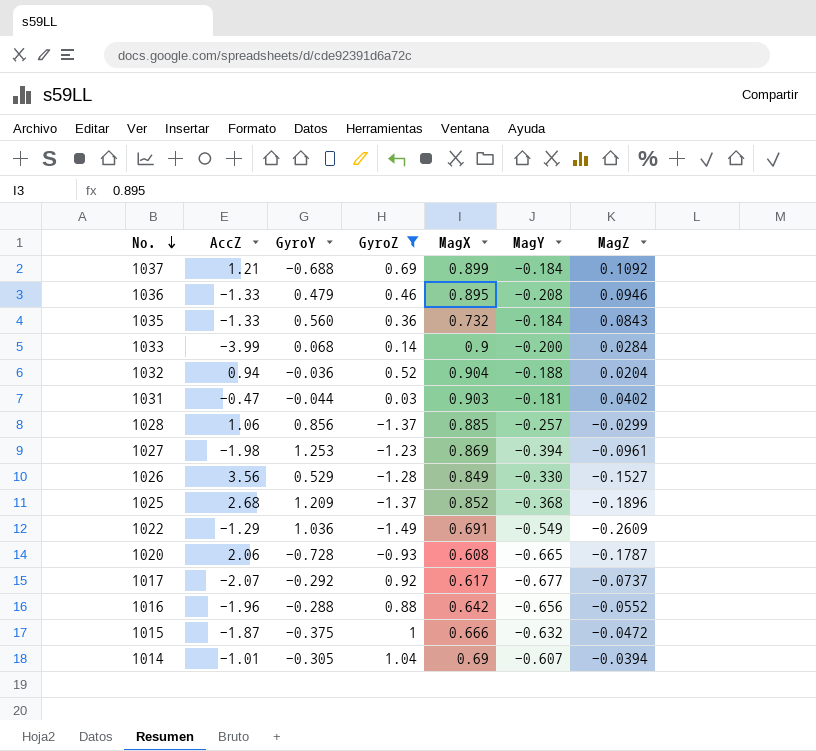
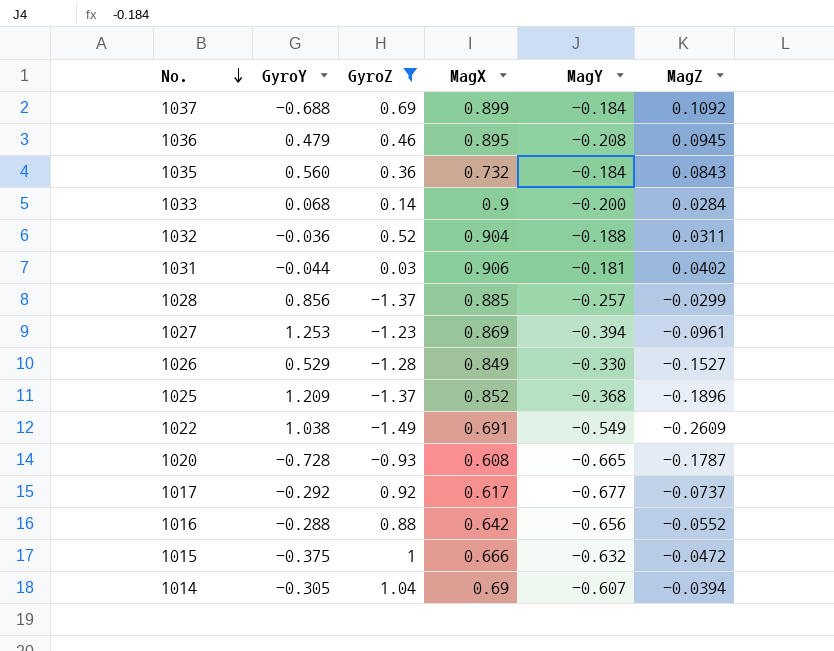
column AccZ | position: 2 -> none
1036 | MagZ: 0.0946 -> 0.0945
1032 | MagZ: 0.0204 -> 0.0311
1031 | MagX: 0.903 -> 0.906
1022 | GyroY: 1.036 -> 1.038

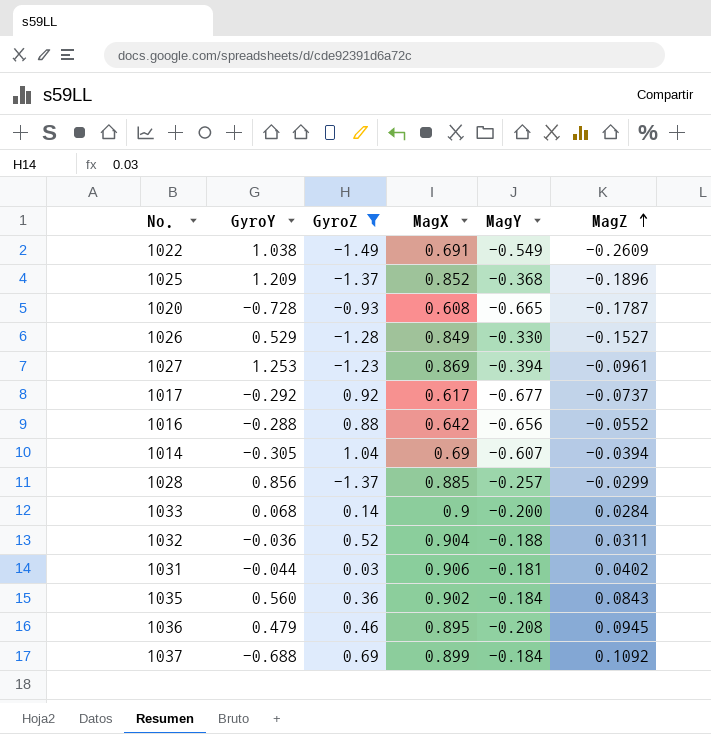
row order: No. descending -> MagZ ascending
row 1015: -0.375 | 1 | 0.666 | -0.632 | -0.0472 -> none
1035 | MagX: 0.732 -> 0.902

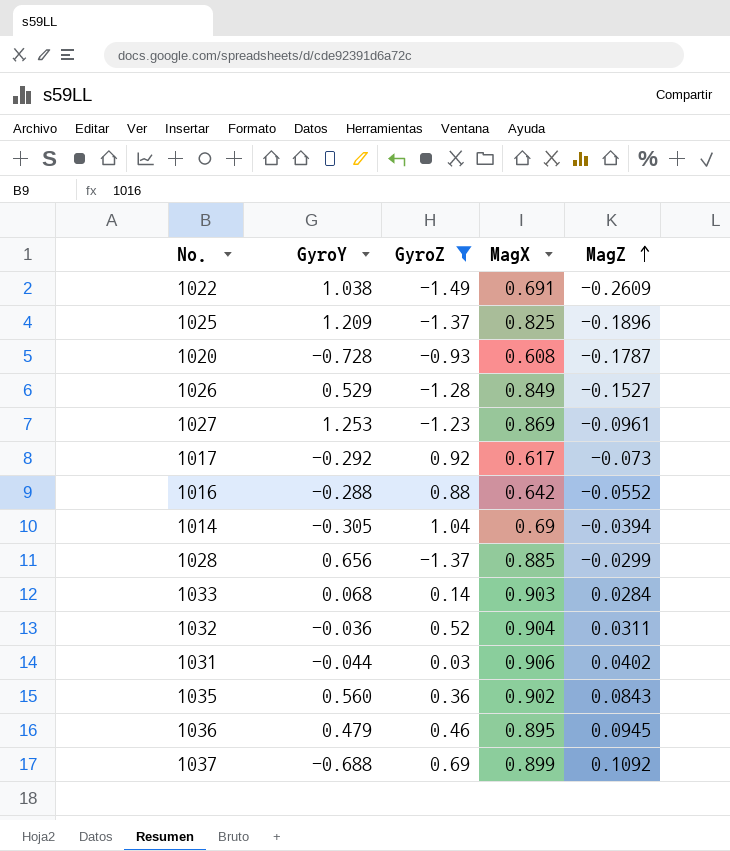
column MagY | position: 5 -> none
1025 | MagX: 0.852 -> 0.825
1017 | MagZ: -0.0737 -> -0.073
1028 | GyroY: 0.856 -> 0.656
1033 | MagX: 0.9 -> 0.903

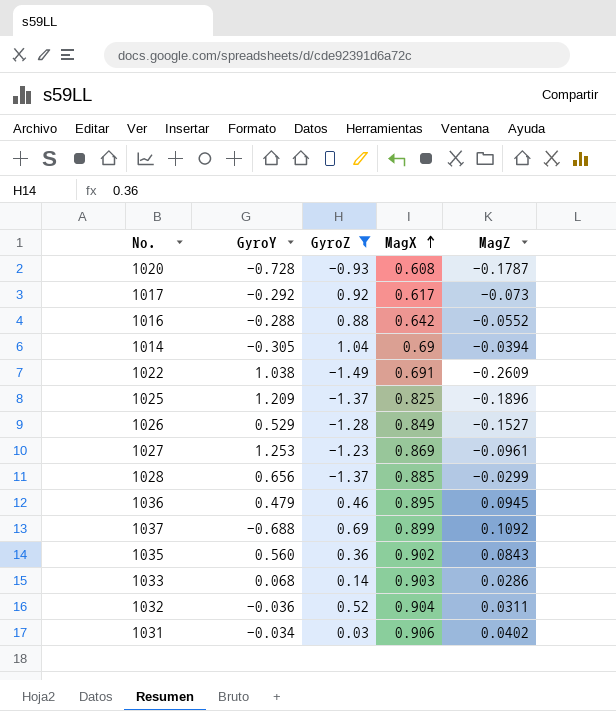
row order: MagZ ascending -> MagX ascending
1033 | MagZ: 0.0284 -> 0.0286
1031 | GyroY: -0.044 -> -0.034

